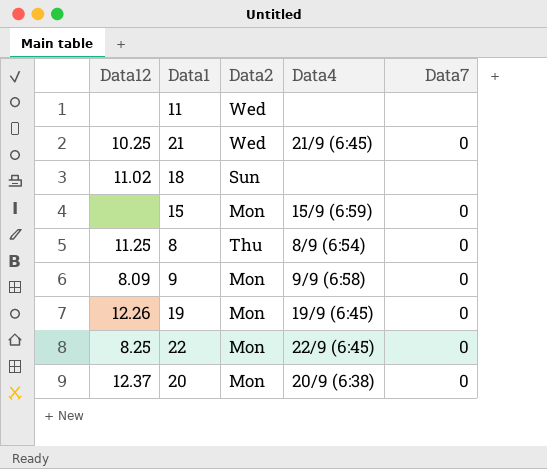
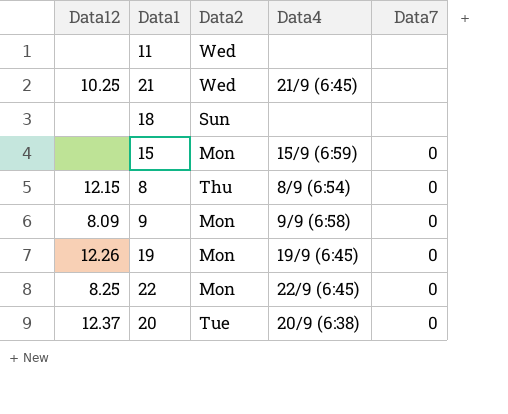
21 | Data7: 0 -> none
18 | Data12: 11.02 -> none
8 | Data12: 11.25 -> 12.15
20 | Data2: Mon -> Tue

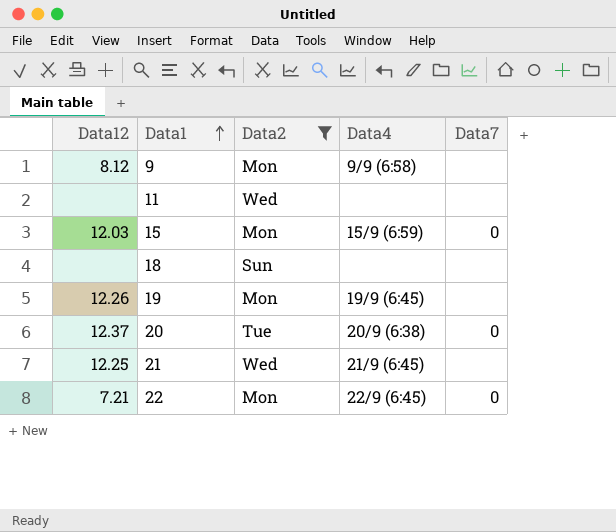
filter: none -> Data2 != Thu
row order: none -> Data1 ascending
9 | Data12: 8.09 -> 8.12
9 | Data7: 0 -> none
15 | Data12: none -> 12.03
19 | Data7: 0 -> none
21 | Data12: 10.25 -> 12.25
22 | Data12: 8.25 -> 7.21

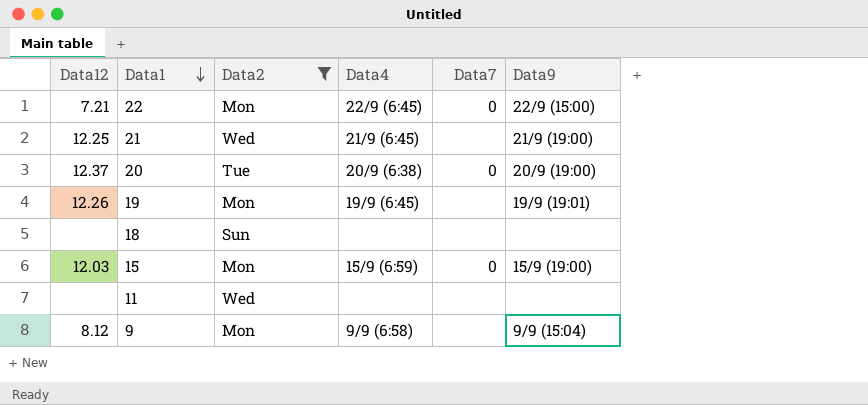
row order: Data1 ascending -> Data1 descending
column Data9 | position: none -> 6

